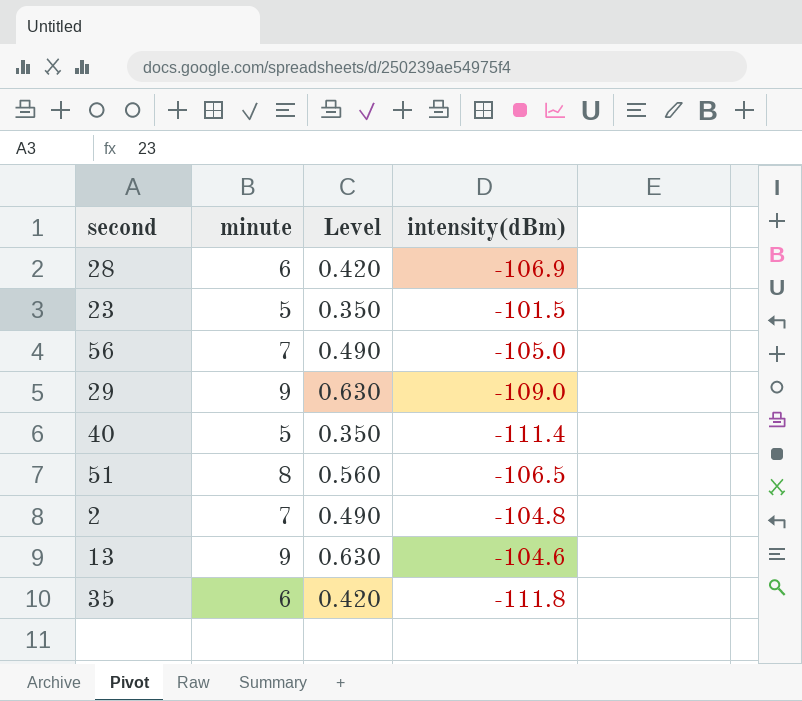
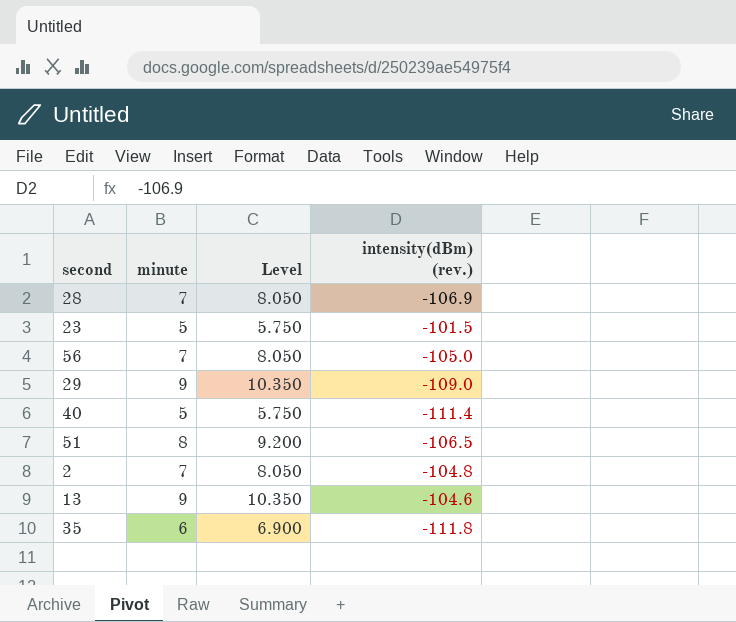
column Level | formula: [minute] * 0.07 -> [minute] * 1.15
column name: intensity(dBm) -> intensity(dBm) (rev.)
28 | minute: 6 -> 7

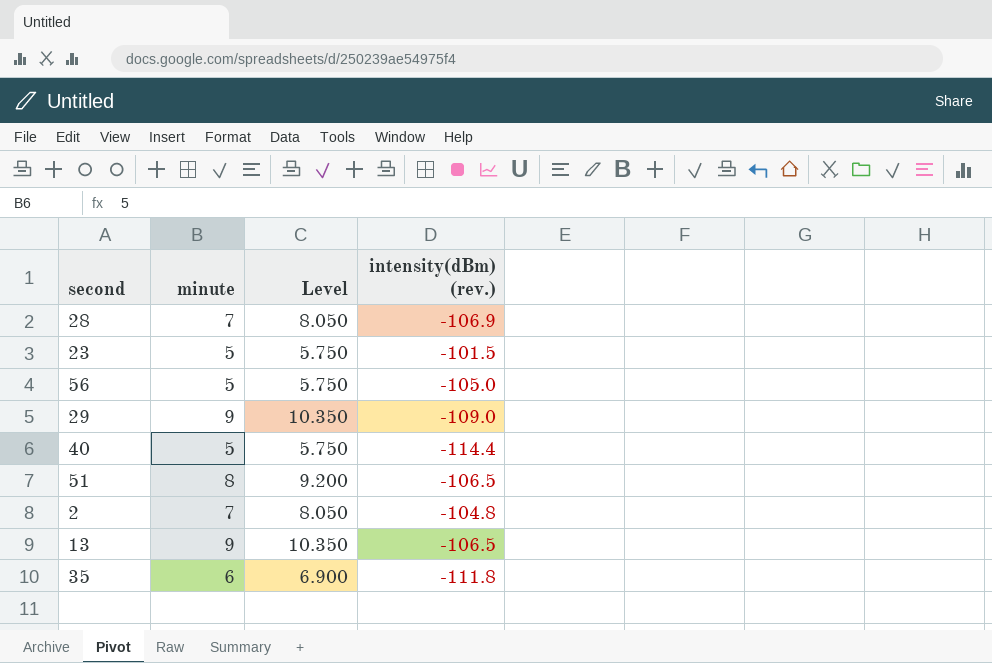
56 | minute: 7 -> 5
56 | Level: 8.050 -> 5.750
40 | intensity(dBm) (rev.): -111.4 -> -114.4
13 | intensity(dBm) (rev.): -104.6 -> -106.5

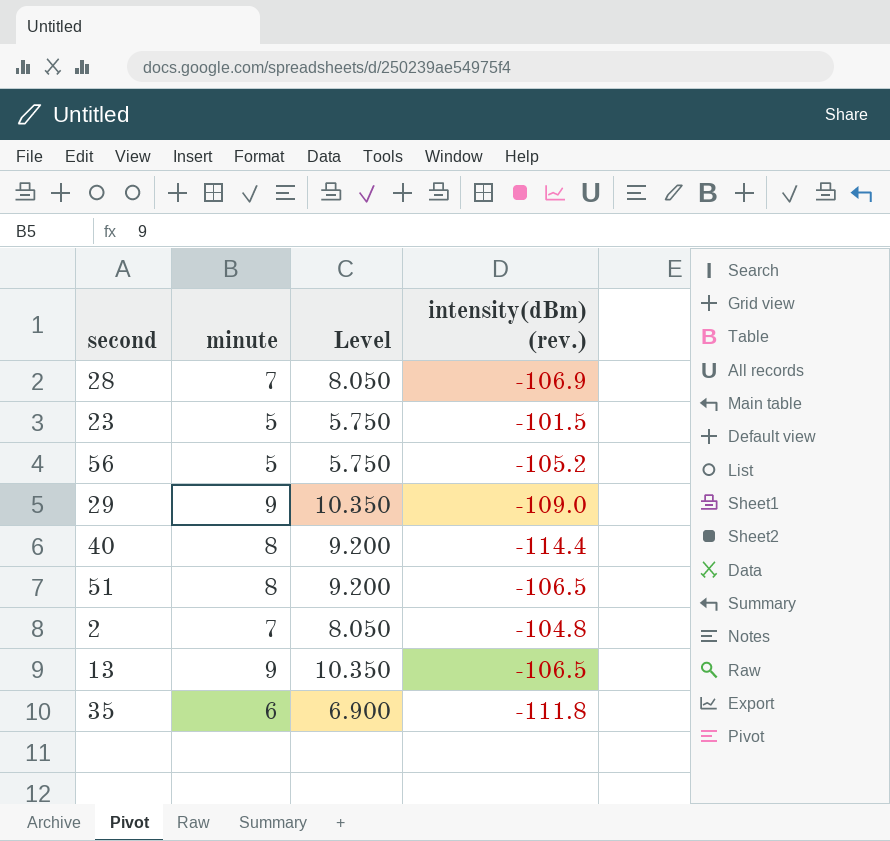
56 | intensity(dBm) (rev.): -105.0 -> -105.2
40 | minute: 5 -> 8
40 | Level: 5.750 -> 9.200

